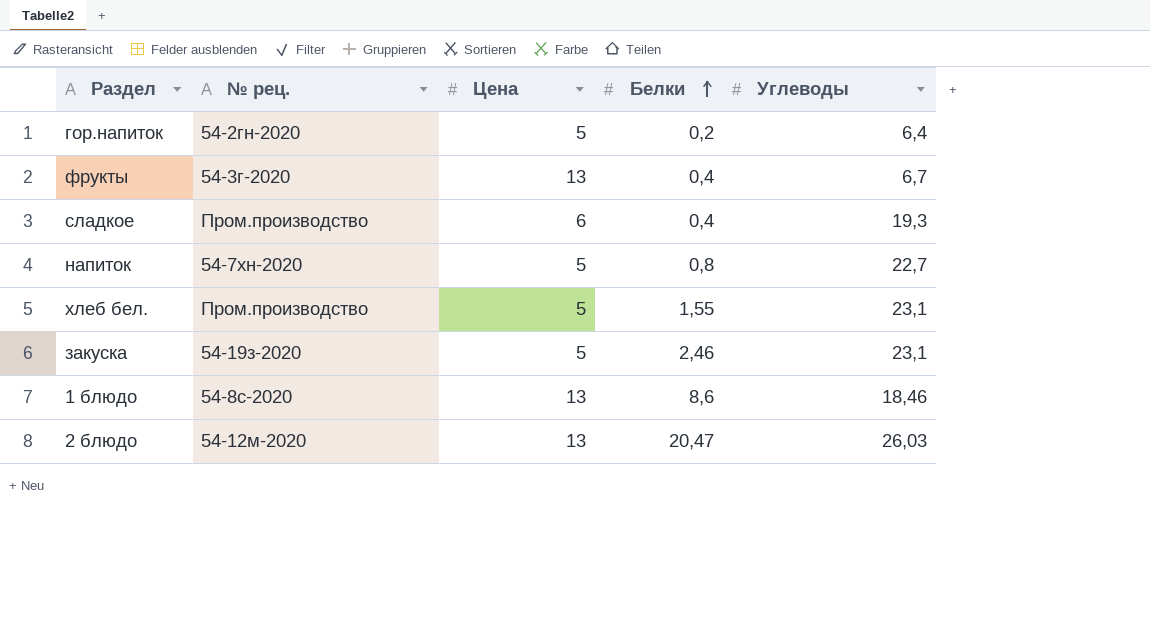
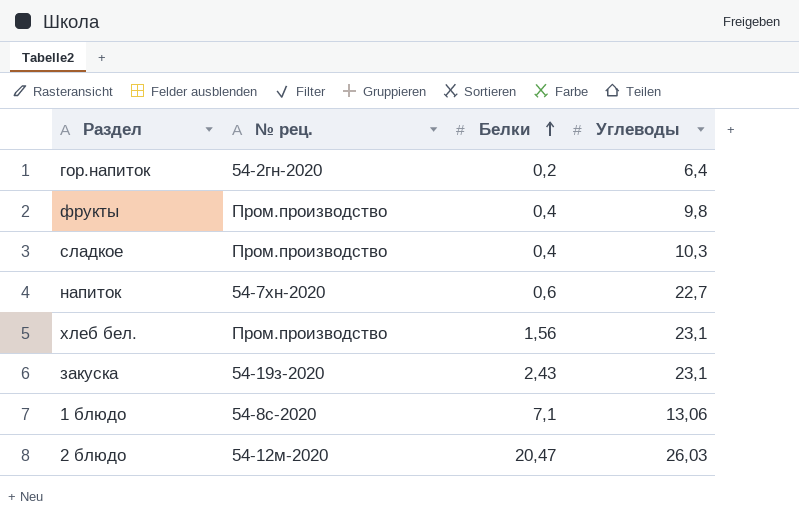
column Цена | position: 3 -> none
фрукты | № рец.: 54-3г-2020 -> Пром.производство
фрукты | Углеводы: 6,7 -> 9,8
сладкое | Углеводы: 19,3 -> 10,3
напиток | Белки: 0,8 -> 0,6
хлеб бел. | Белки: 1,55 -> 1,56
закуска | Белки: 2,46 -> 2,43
1 блюдо | Белки: 8,6 -> 7,1
1 блюдо | Углеводы: 18,46 -> 13,06

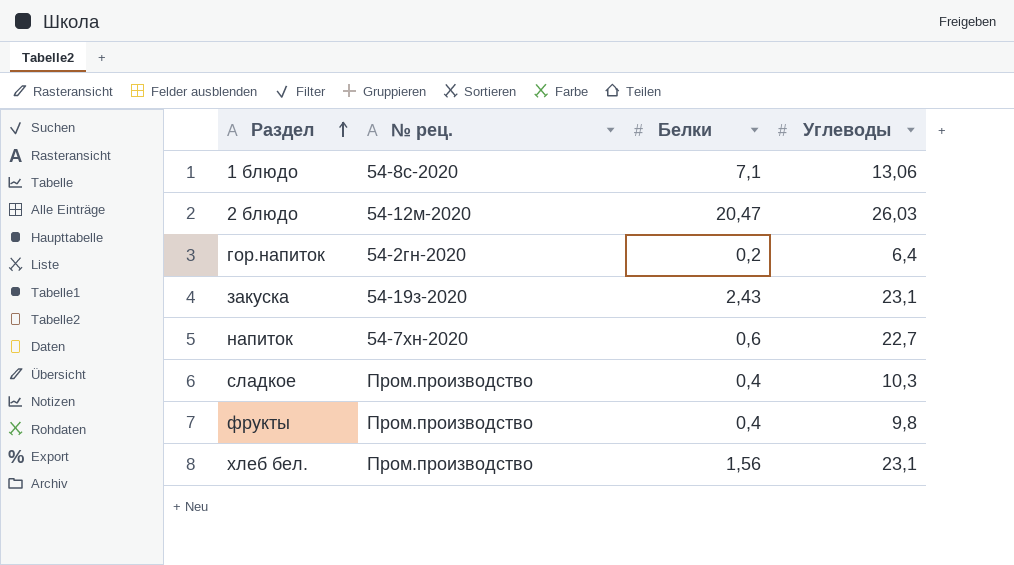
row order: Белки ascending -> Раздел ascending

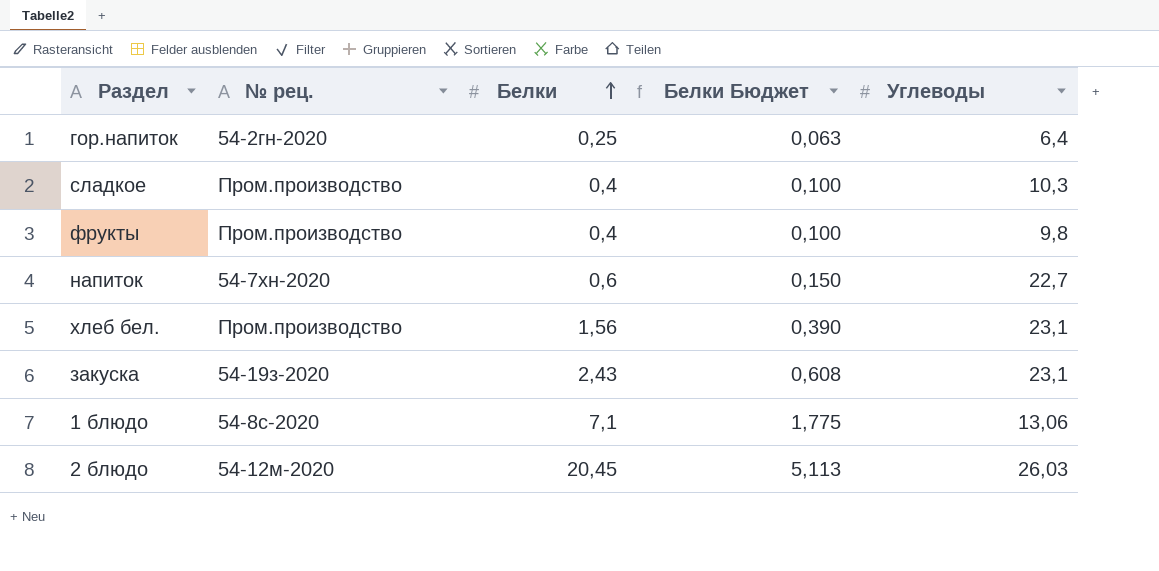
row order: Раздел ascending -> Белки ascending
column Белки Бюджет | formula: none -> [Белки] * 0,25
гор.напиток | Белки: 0,2 -> 0,25
2 блюдо | Белки: 20,47 -> 20,45

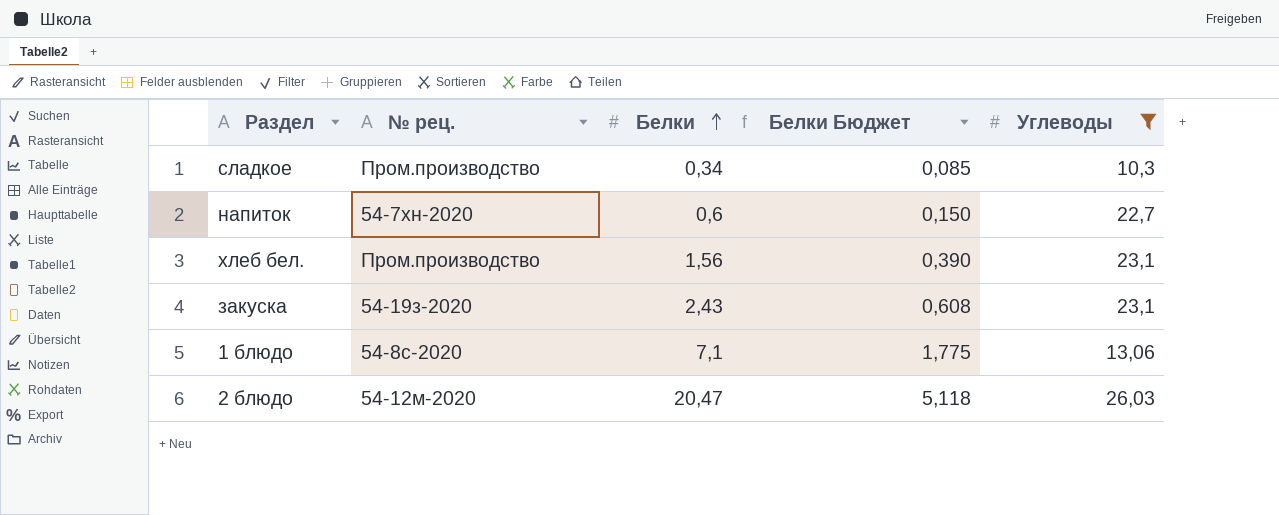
filter: none -> Углеводы >= 10,3
сладкое | Белки: 0,4 -> 0,34
сладкое | Белки Бюджет: 0,100 -> 0,085
2 блюдо | Белки: 20,45 -> 20,47
2 блюдо | Белки Бюджет: 5,113 -> 5,118

